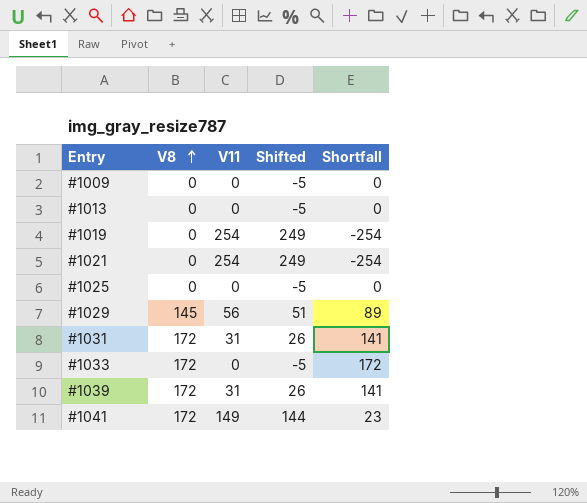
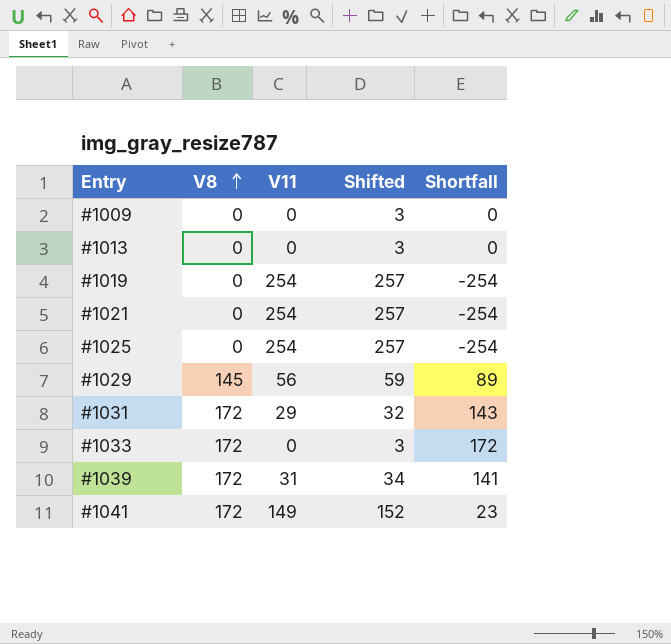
column Shifted | formula: [V11] - 5 -> [V11] + 3
#1025 | V11: 0 -> 254
#1025 | Shortfall: 0 -> -254
#1031 | V11: 31 -> 29
#1031 | Shortfall: 141 -> 143

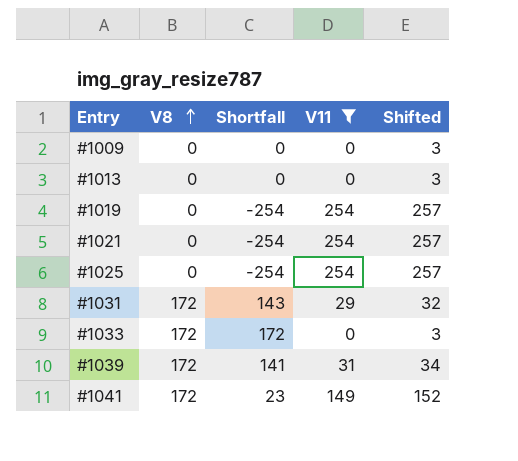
filter: none -> V11 != 56
column Shortfall | position: 5 -> 3

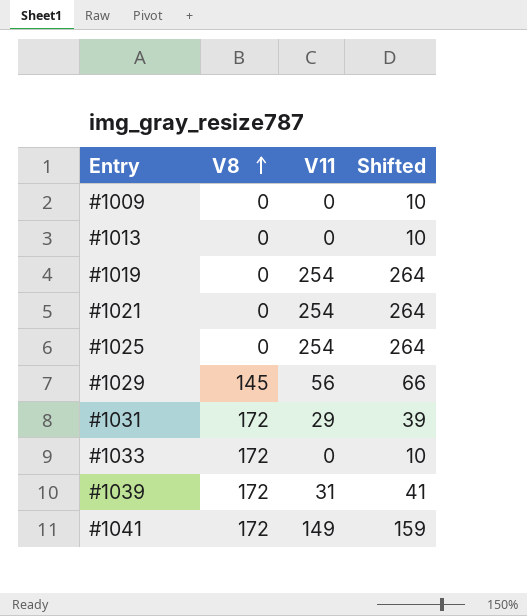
filter: V11 != 56 -> none
column Shortfall | formula: [V8] - [V11] -> none
column Shifted | formula: [V11] + 3 -> [V11] + 10

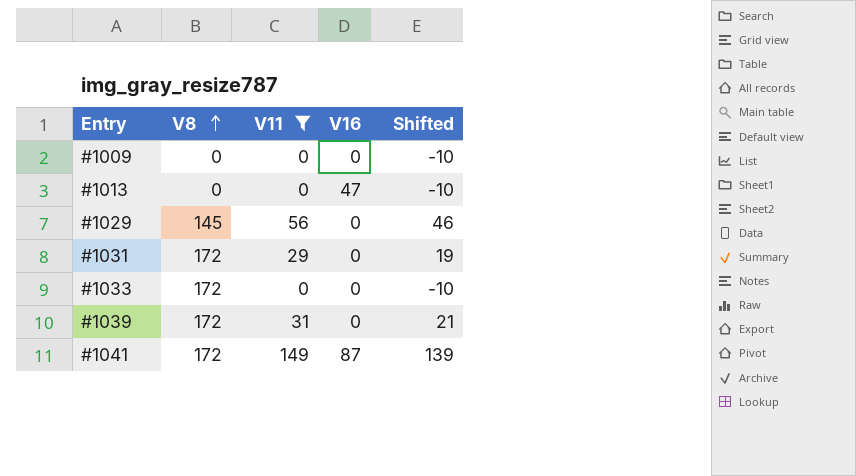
filter: none -> V11 != 254
column V16 | position: none -> 4
column Shifted | formula: [V11] + 10 -> [V11] - 10

